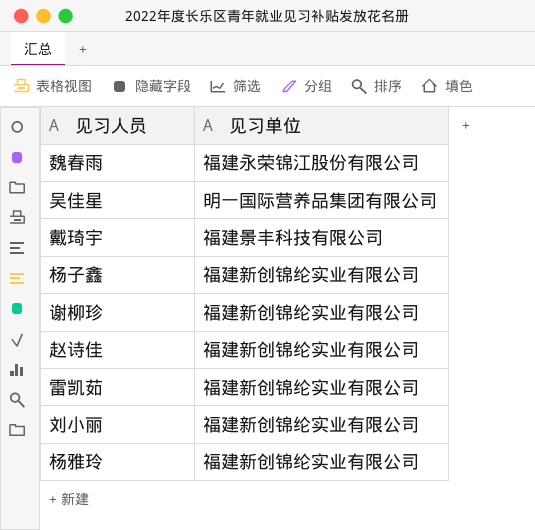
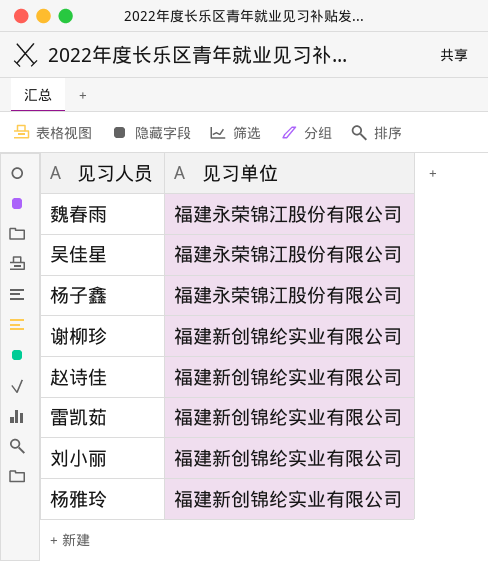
row 戴琦宇: 福建景丰科技有限公司 -> none
吴佳星 | 见习单位: 明一国际营养品集团有限公司 -> 福建永荣锦江股份有限公司
杨子鑫 | 见习单位: 福建新创锦纶实业有限公司 -> 福建永荣锦江股份有限公司

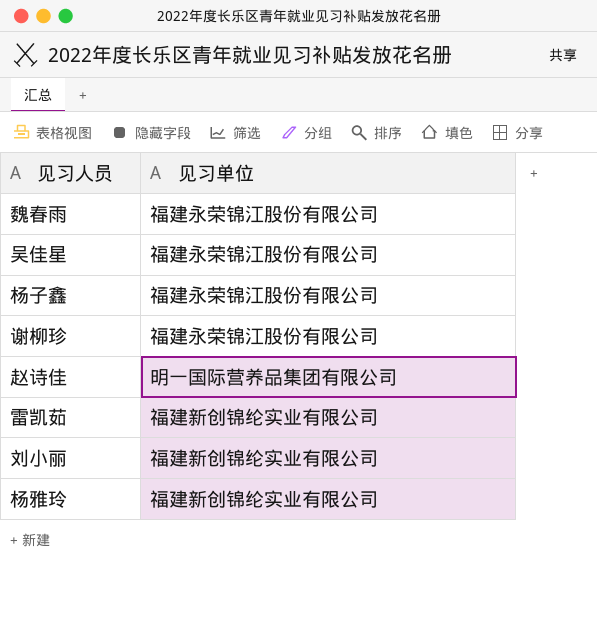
谢柳珍 | 见习单位: 福建新创锦纶实业有限公司 -> 福建永荣锦江股份有限公司
赵诗佳 | 见习单位: 福建新创锦纶实业有限公司 -> 明一国际营养品集团有限公司

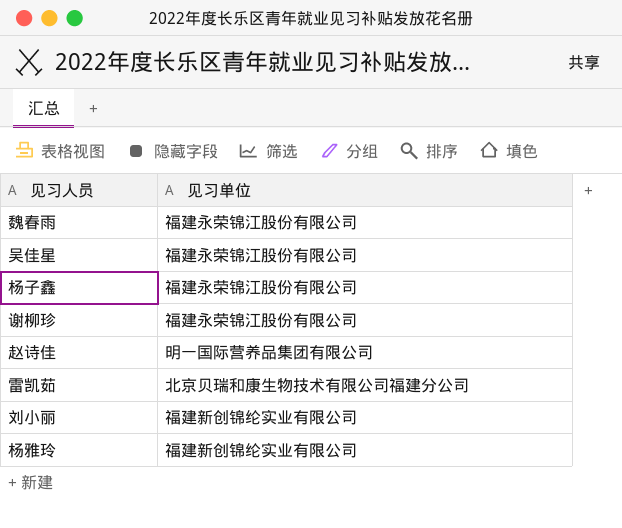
雷凯茹 | 见习单位: 福建新创锦纶实业有限公司 -> 北京贝瑞和康生物技术有限公司福建分公司

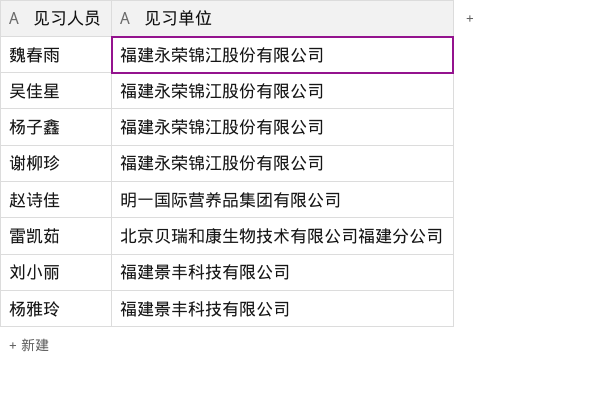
刘小丽 | 见习单位: 福建新创锦纶实业有限公司 -> 福建景丰科技有限公司
杨雅玲 | 见习单位: 福建新创锦纶实业有限公司 -> 福建景丰科技有限公司

